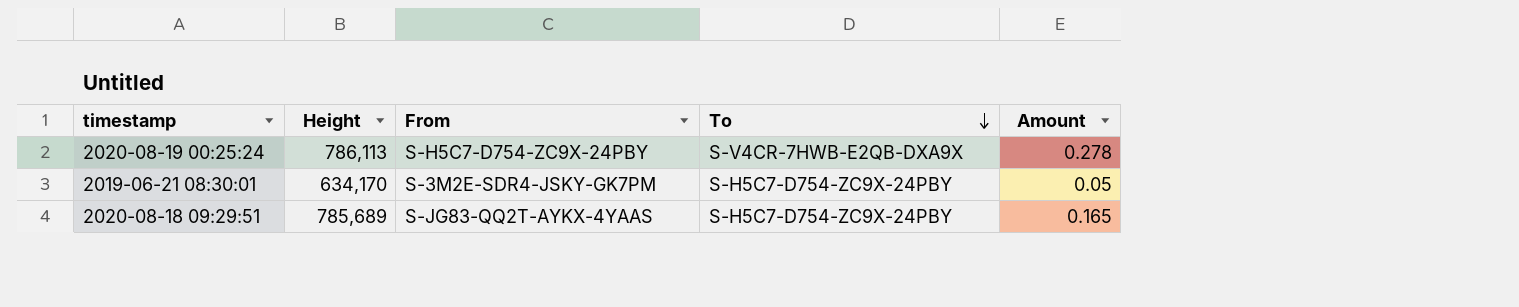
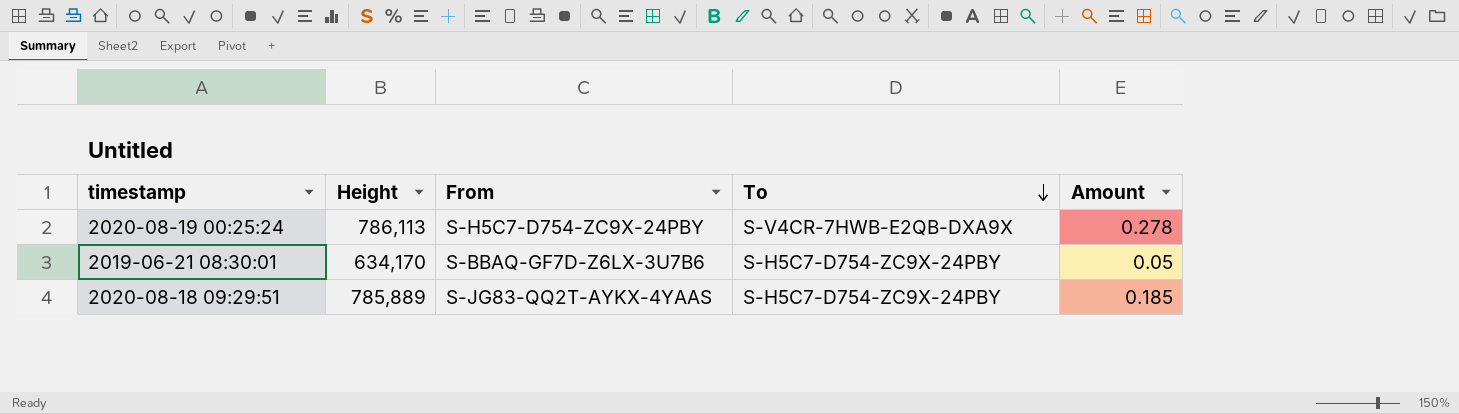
2019-06-21 08:30:01 | From: S-3M2E-SDR4-JSKY-GK7PM -> S-BBAQ-GF7D-Z6LX-3U7B6
2020-08-18 09:29:51 | Height: 785,689 -> 785,889
2020-08-18 09:29:51 | Amount: 0.165 -> 0.185

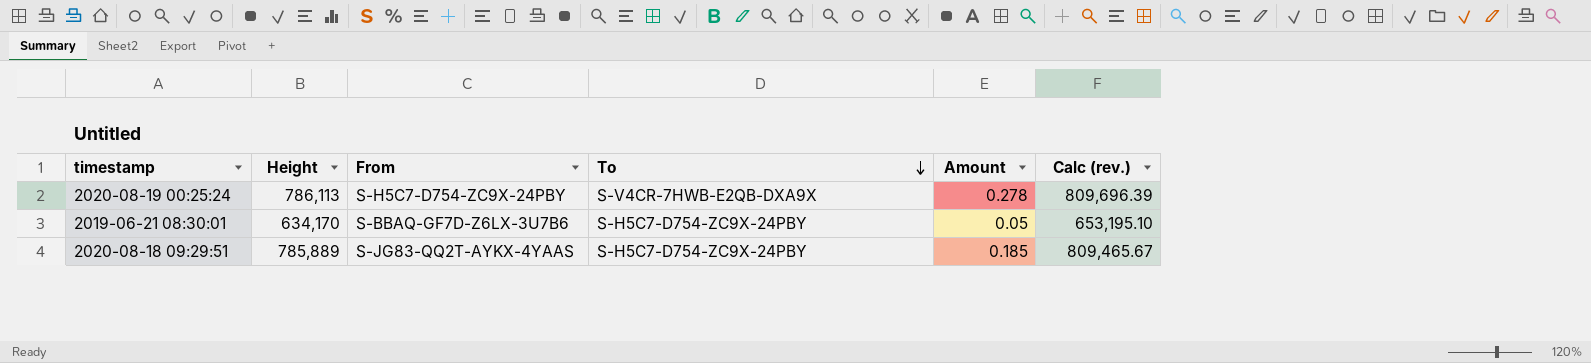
column Calc (rev.) | formula: none -> [Height] * 1.03

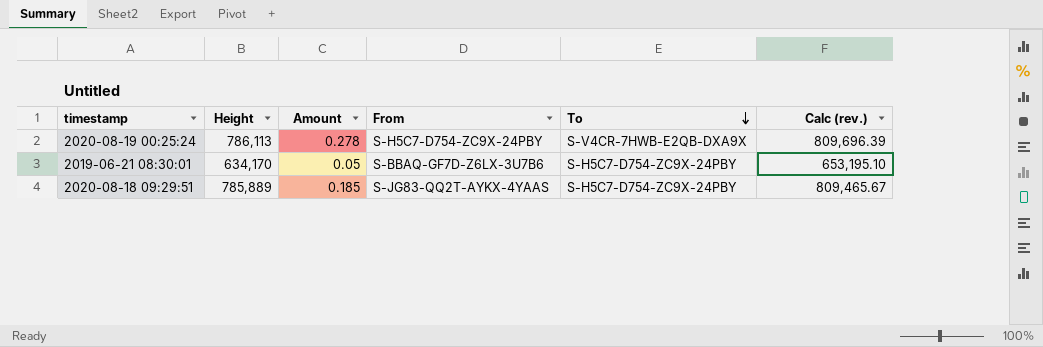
column Amount | position: 5 -> 3

